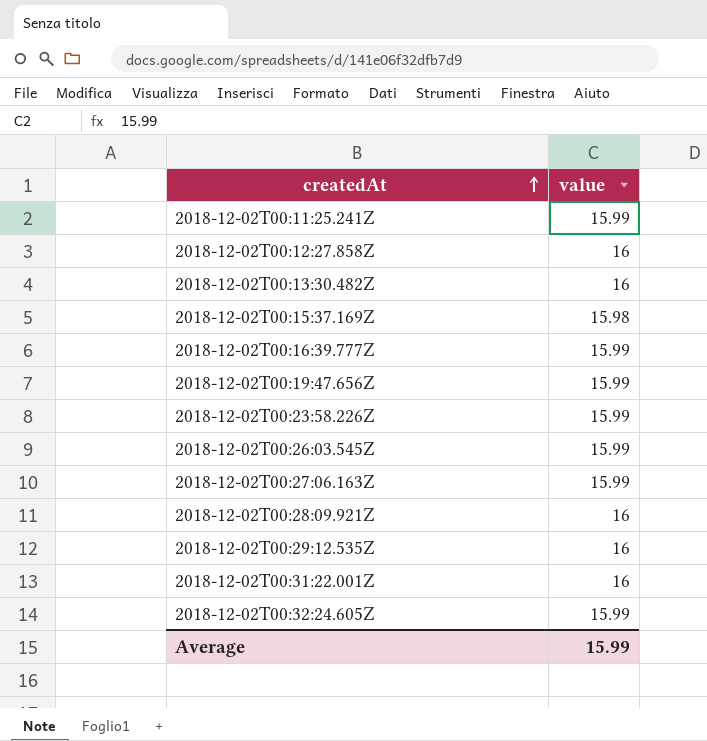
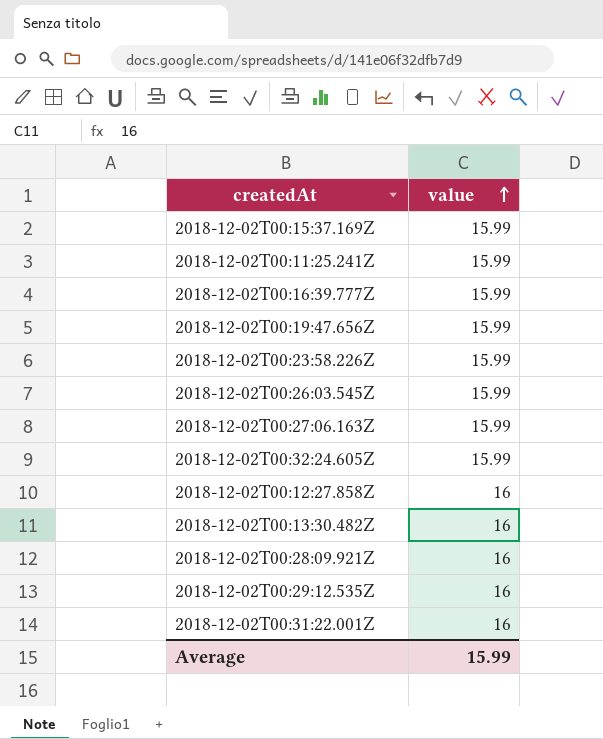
row order: createdAt ascending -> value ascending
2018-12-02T00:15:37.169Z | value: 15.98 -> 15.99

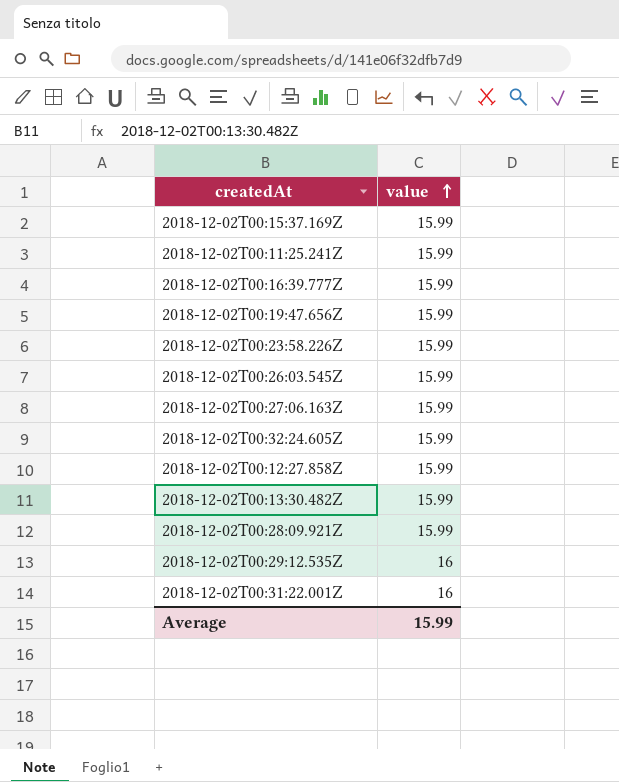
2018-12-02T00:12:27.858Z | value: 16 -> 15.99
2018-12-02T00:13:30.482Z | value: 16 -> 15.99
2018-12-02T00:28:09.921Z | value: 16 -> 15.99

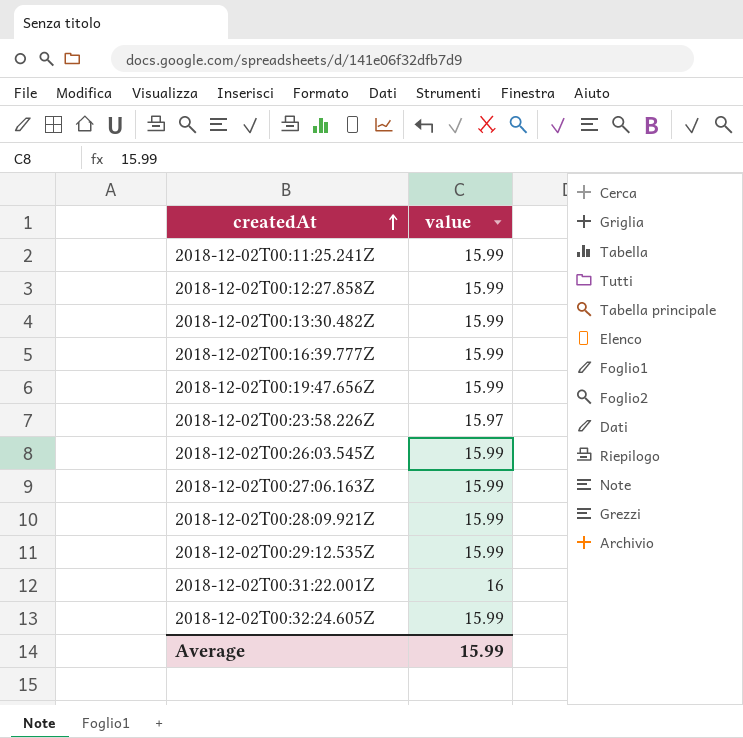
row order: value ascending -> createdAt ascending
row 2018-12-02T00:15:37.169Z: 15.99 -> none
2018-12-02T00:23:58.226Z | value: 15.99 -> 15.97
2018-12-02T00:29:12.535Z | value: 16 -> 15.99

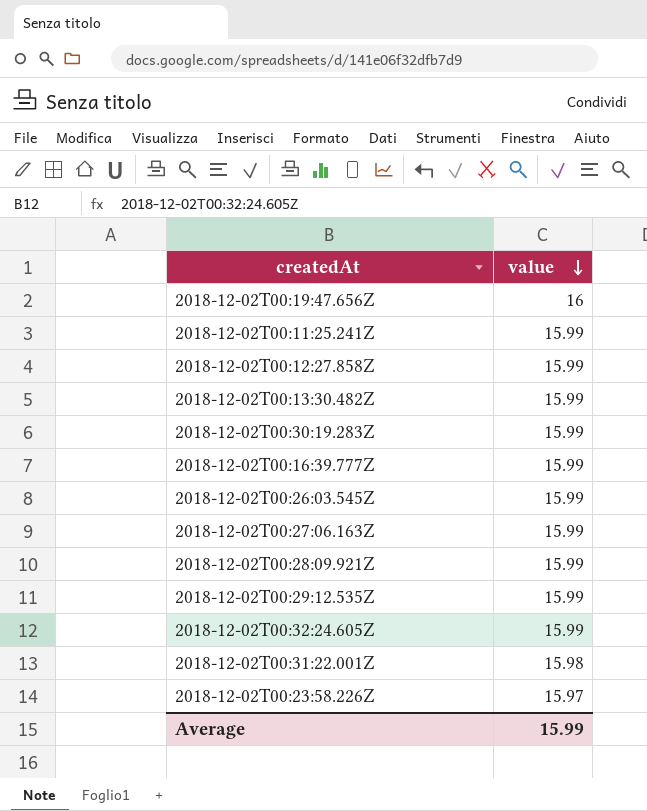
row order: createdAt ascending -> value descending
2018-12-02T00:19:47.656Z | value: 15.99 -> 16
row 2018-12-02T00:30:19.283Z: none -> 15.99
2018-12-02T00:31:22.001Z | value: 16 -> 15.98

